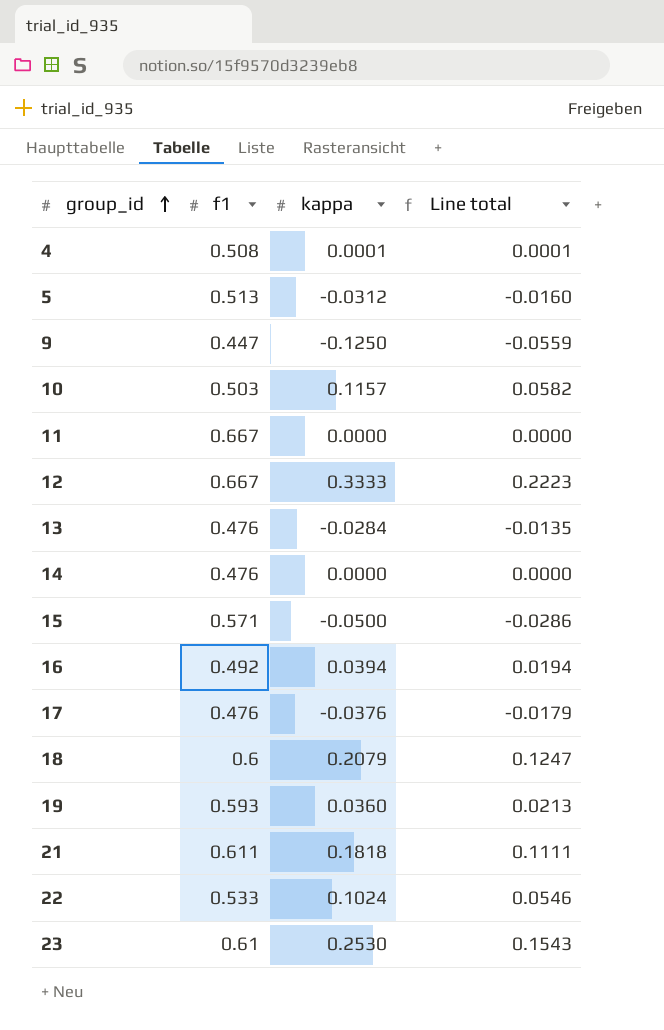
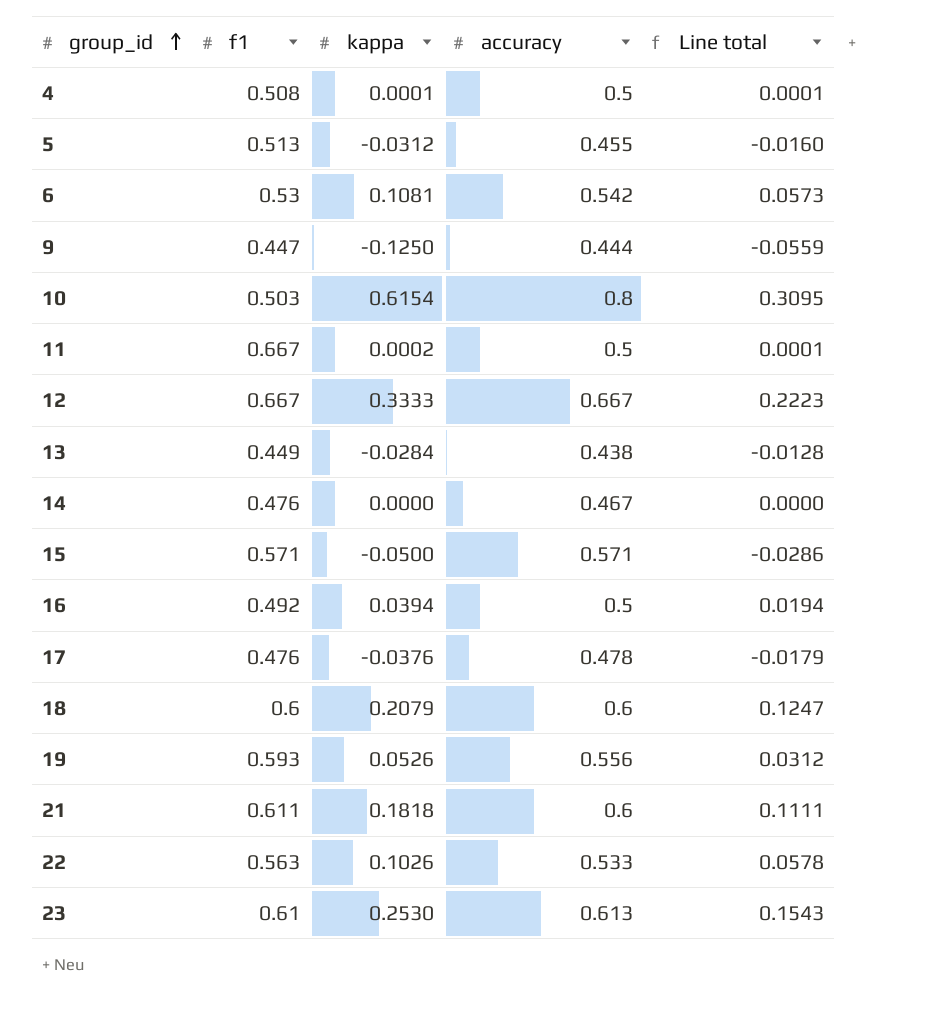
column accuracy | position: none -> 4
row 6: none -> 0.53 | 0.1081 | 0.542 | 0.0573
10 | kappa: 0.1157 -> 0.6154
10 | Line total: 0.0582 -> 0.3095
11 | kappa: 0.0000 -> 0.0002
11 | Line total: 0.0000 -> 0.0001
13 | f1: 0.476 -> 0.449
13 | Line total: -0.0135 -> -0.0128
19 | kappa: 0.0360 -> 0.0526
19 | Line total: 0.0213 -> 0.0312
22 | f1: 0.533 -> 0.563
22 | kappa: 0.1024 -> 0.1026
22 | Line total: 0.0546 -> 0.0578

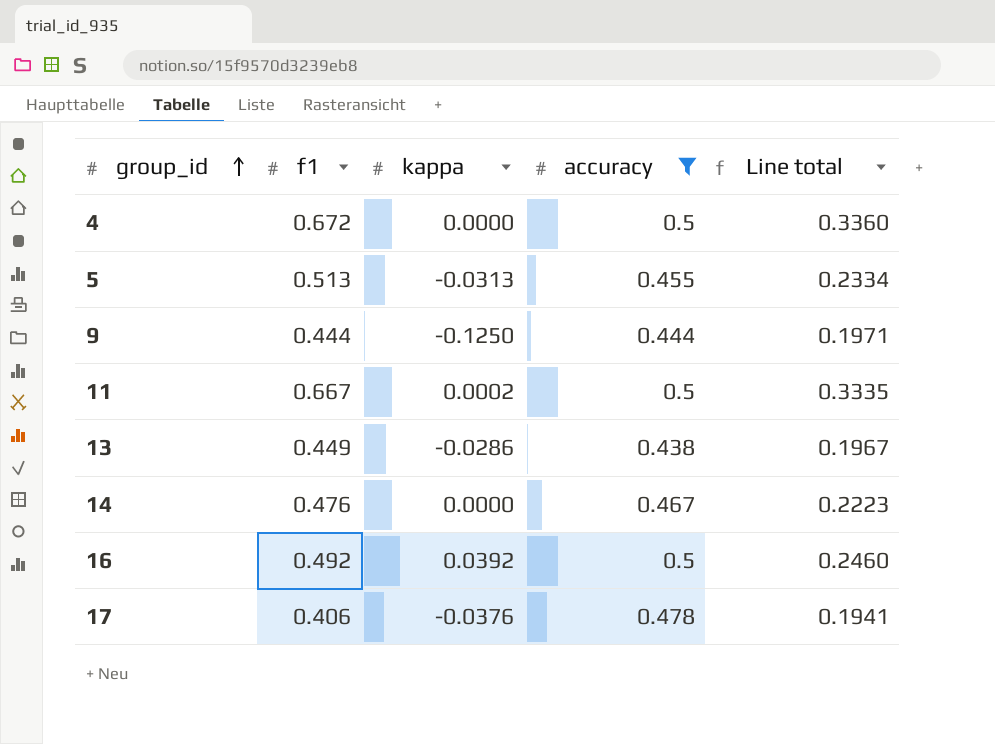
filter: none -> accuracy <= 0.5
column Line total | formula: [f1] * [kappa] -> [f1] * [accuracy]
4 | f1: 0.508 -> 0.672
4 | kappa: 0.0001 -> 0.0000
5 | kappa: -0.0312 -> -0.0313
9 | f1: 0.447 -> 0.444
13 | kappa: -0.0284 -> -0.0286
16 | kappa: 0.0394 -> 0.0392
17 | f1: 0.476 -> 0.406

